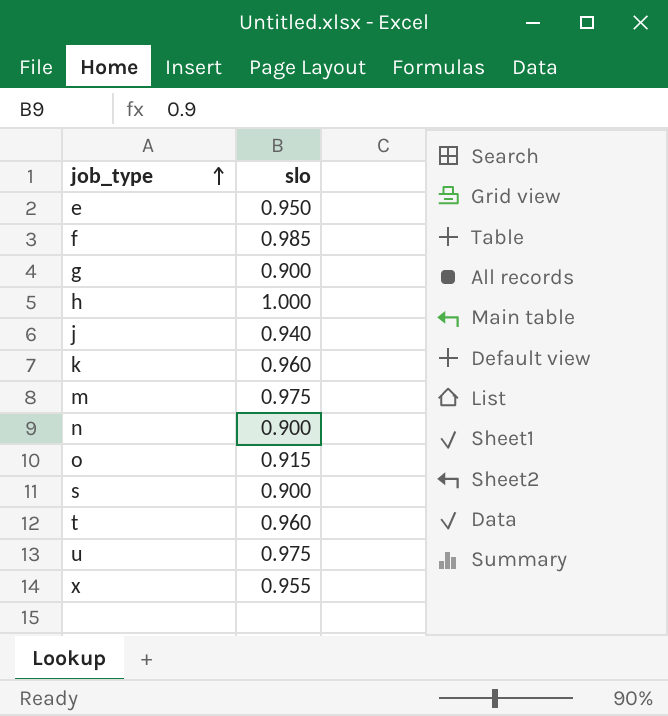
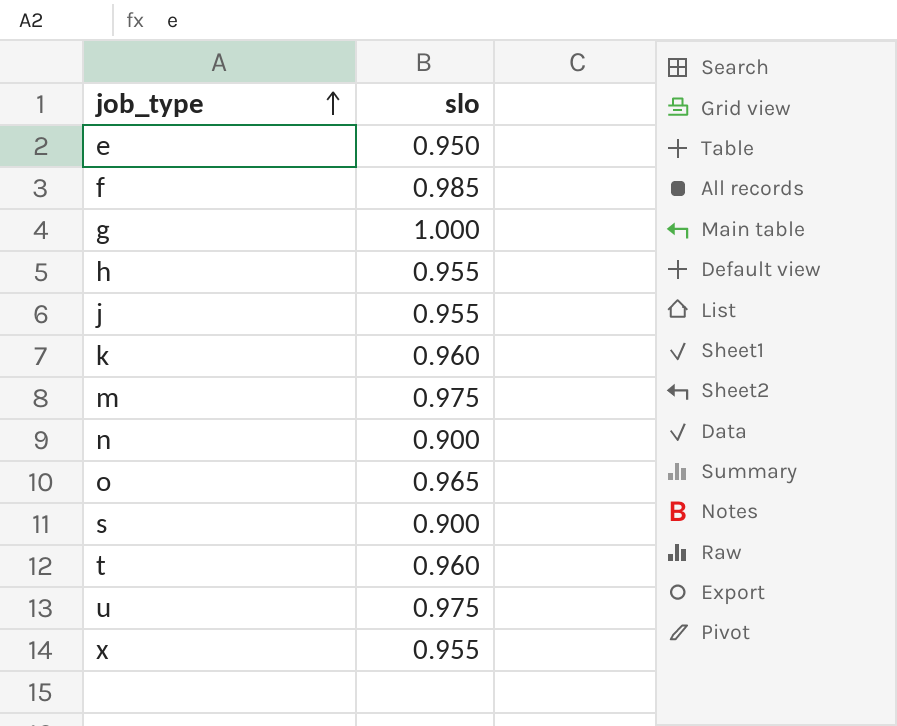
g | slo: 0.900 -> 1.000
h | slo: 1.000 -> 0.955
j | slo: 0.940 -> 0.955
o | slo: 0.915 -> 0.965

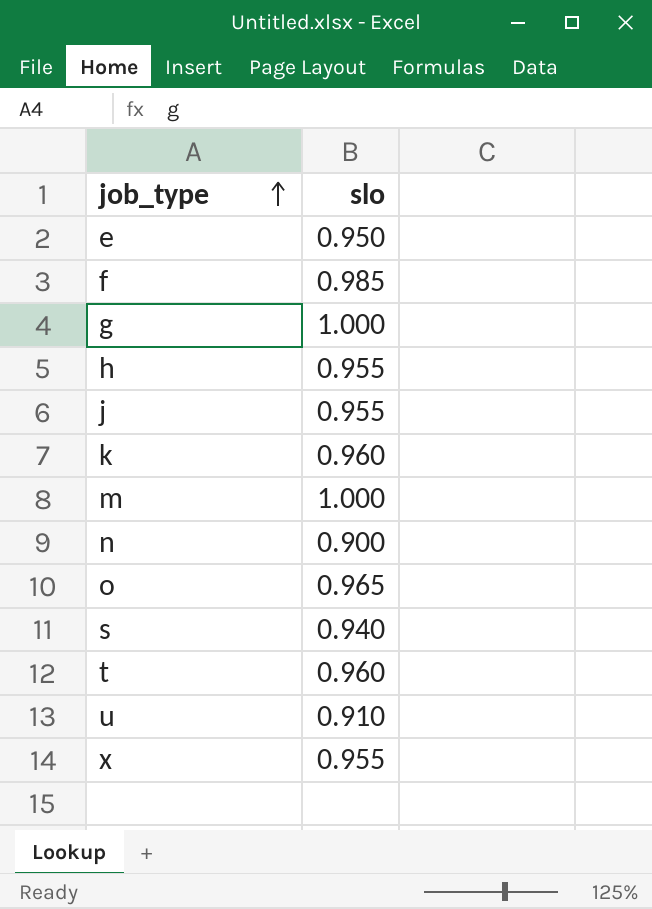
m | slo: 0.975 -> 1.000
s | slo: 0.900 -> 0.940
u | slo: 0.975 -> 0.910

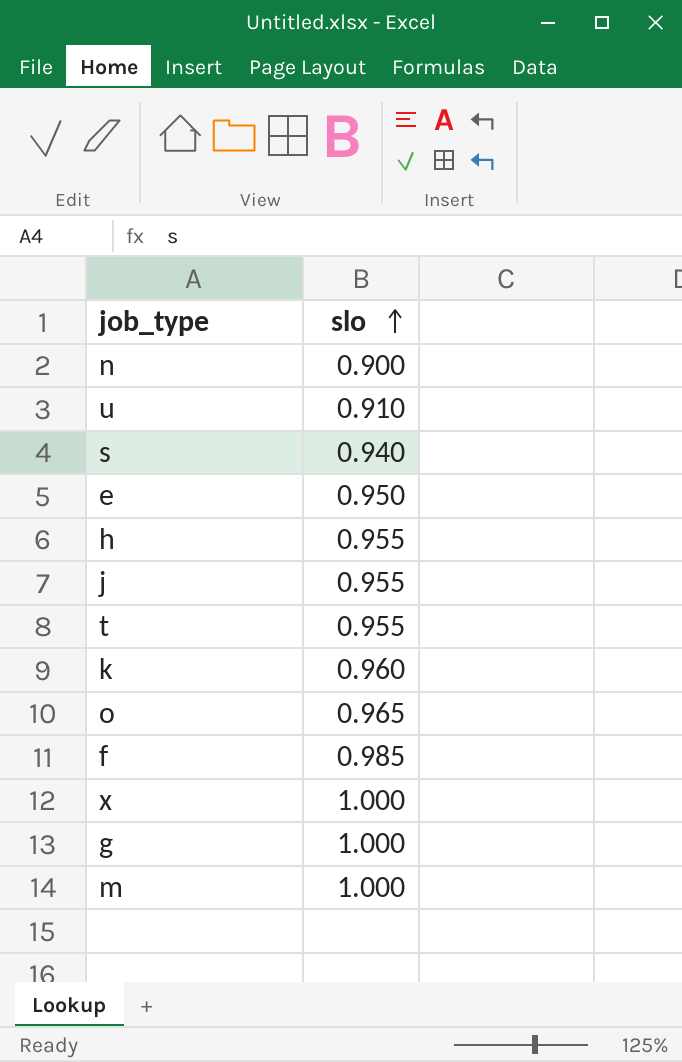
row order: job_type ascending -> slo ascending
t | slo: 0.960 -> 0.955
x | slo: 0.955 -> 1.000

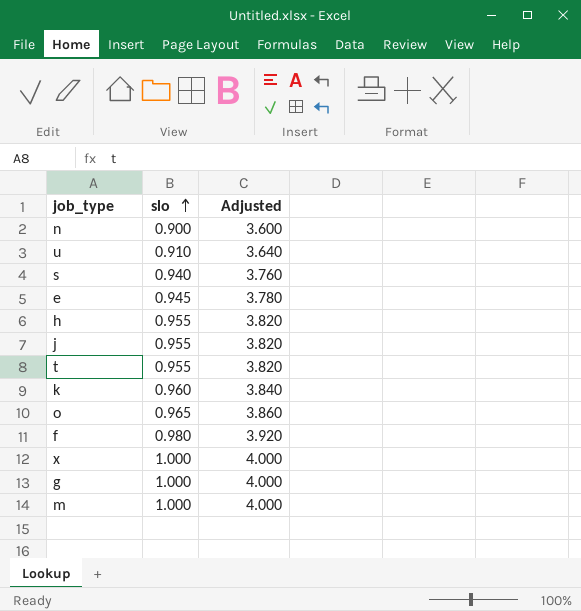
column Adjusted | formula: none -> [slo] * 4
e | slo: 0.950 -> 0.945
f | slo: 0.985 -> 0.980

